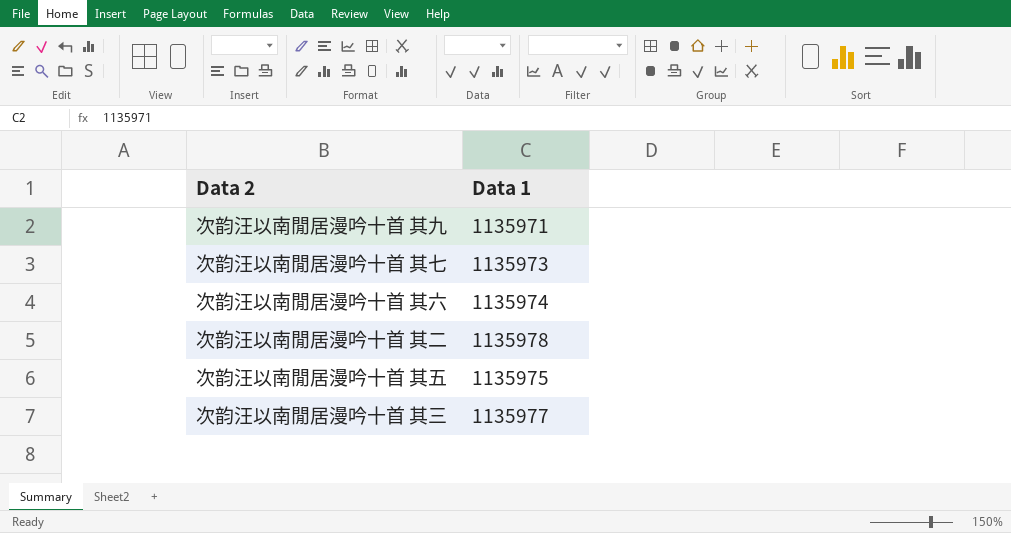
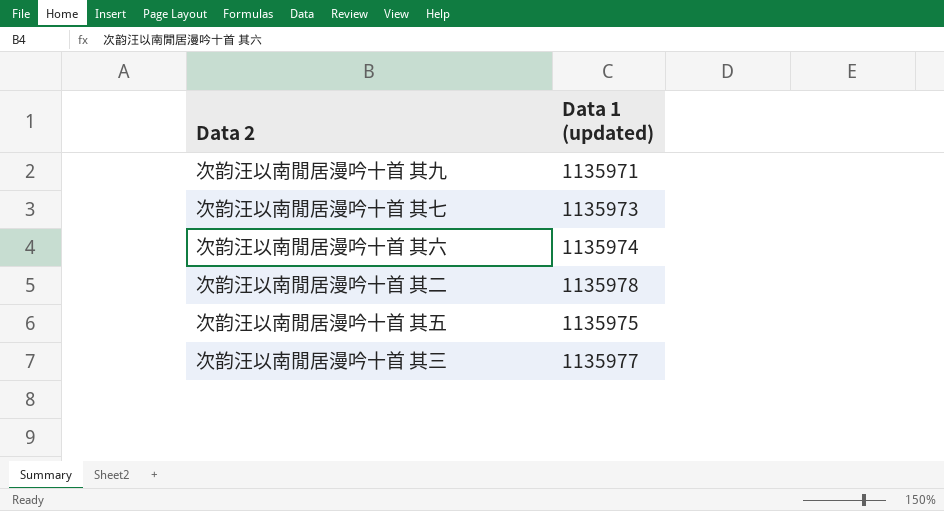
column name: Data 1 -> Data 1 (updated)

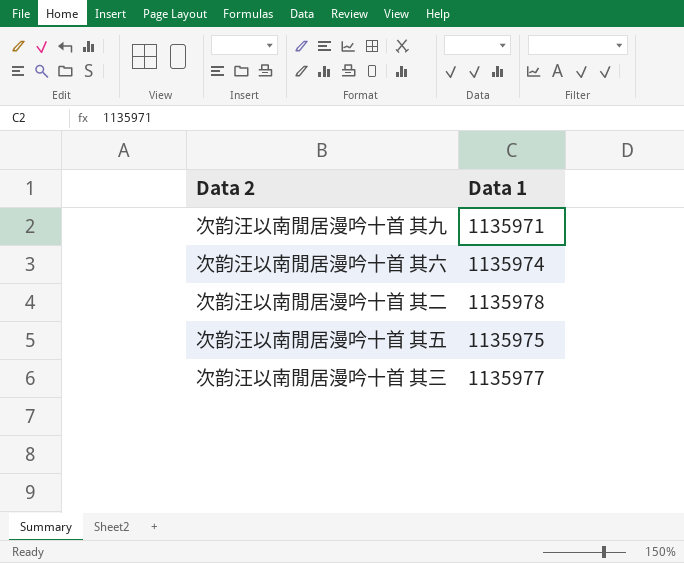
column name: Data 1 (updated) -> Data 1
row 次韵汪以南閒居漫吟十首 其七: 1135973 -> none

